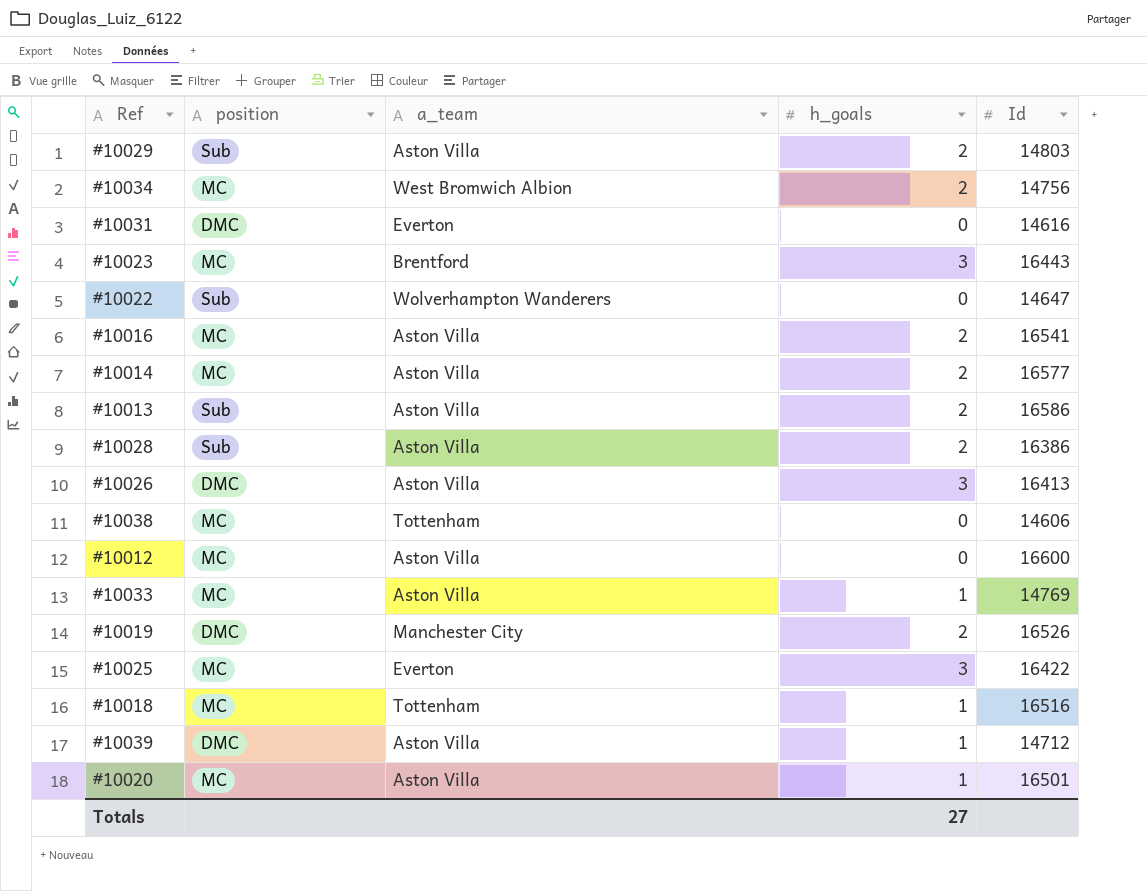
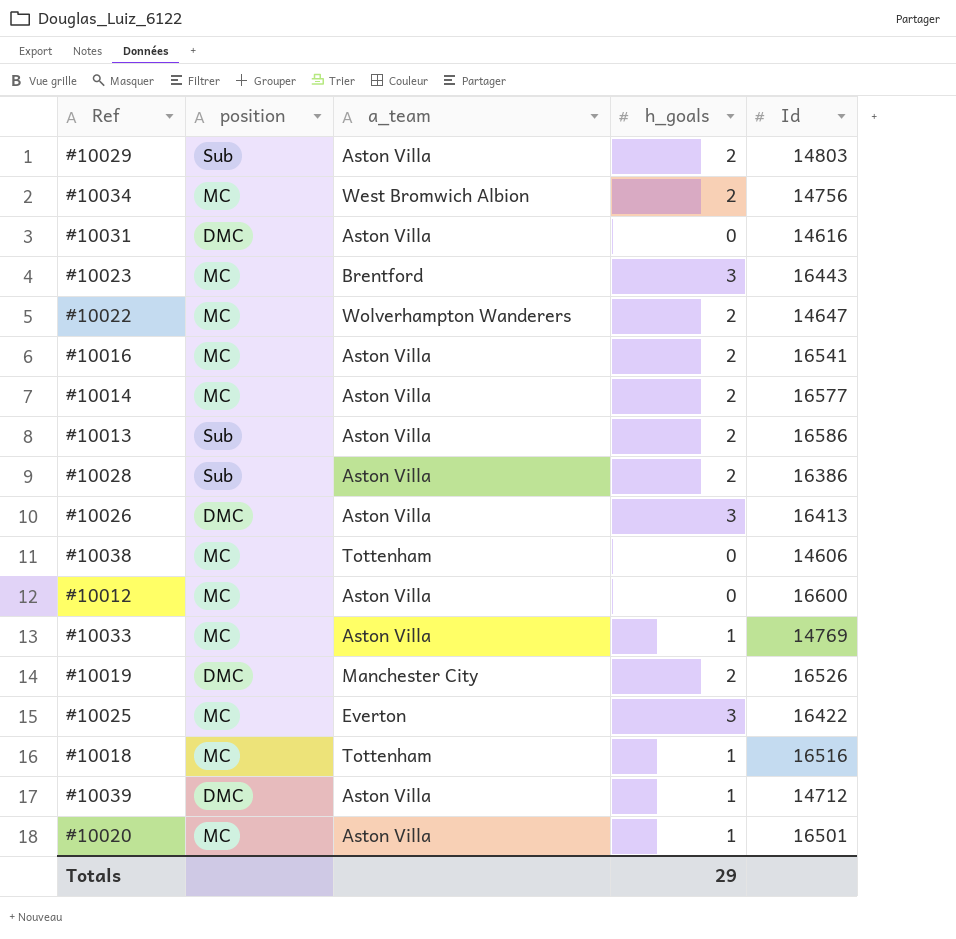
#10031 | a_team: Everton -> Aston Villa
#10022 | position: Sub -> MC
#10022 | h_goals: 0 -> 2
Totals | h_goals: 27 -> 29

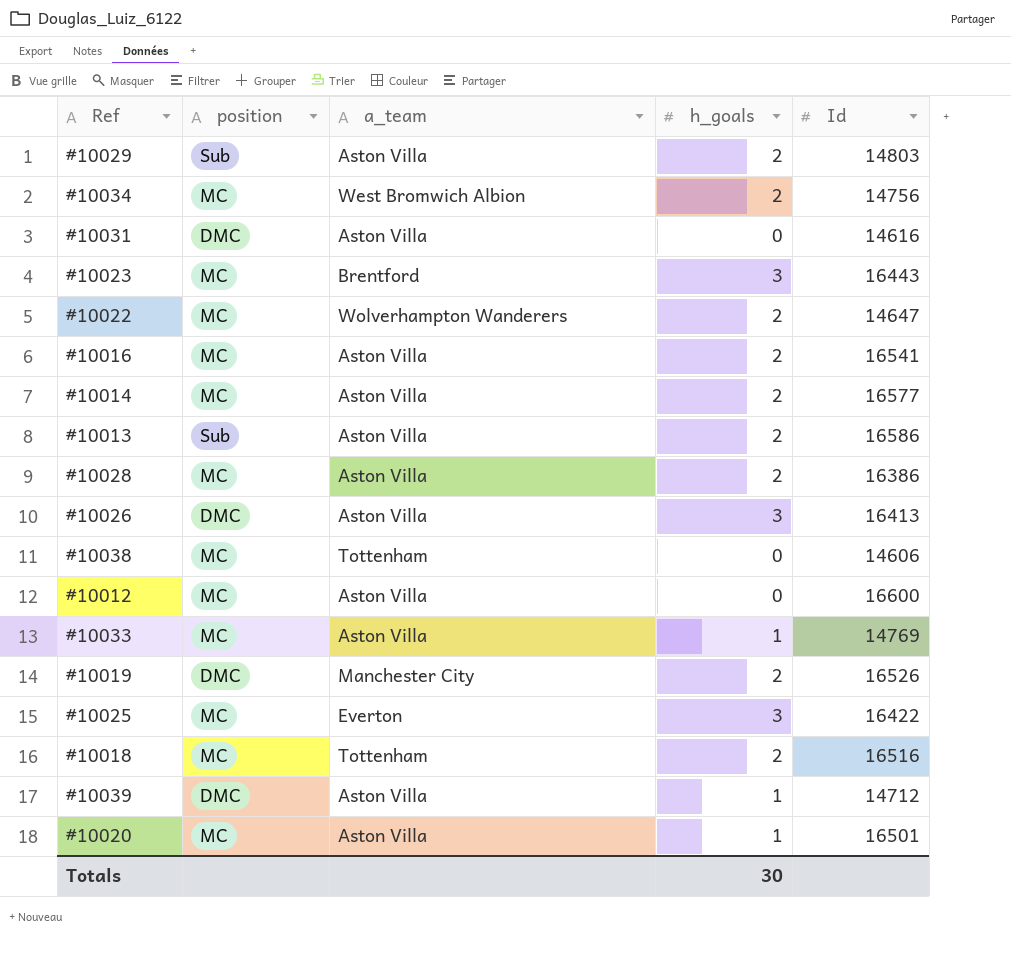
#10028 | position: Sub -> MC
#10018 | h_goals: 1 -> 2
Totals | h_goals: 29 -> 30

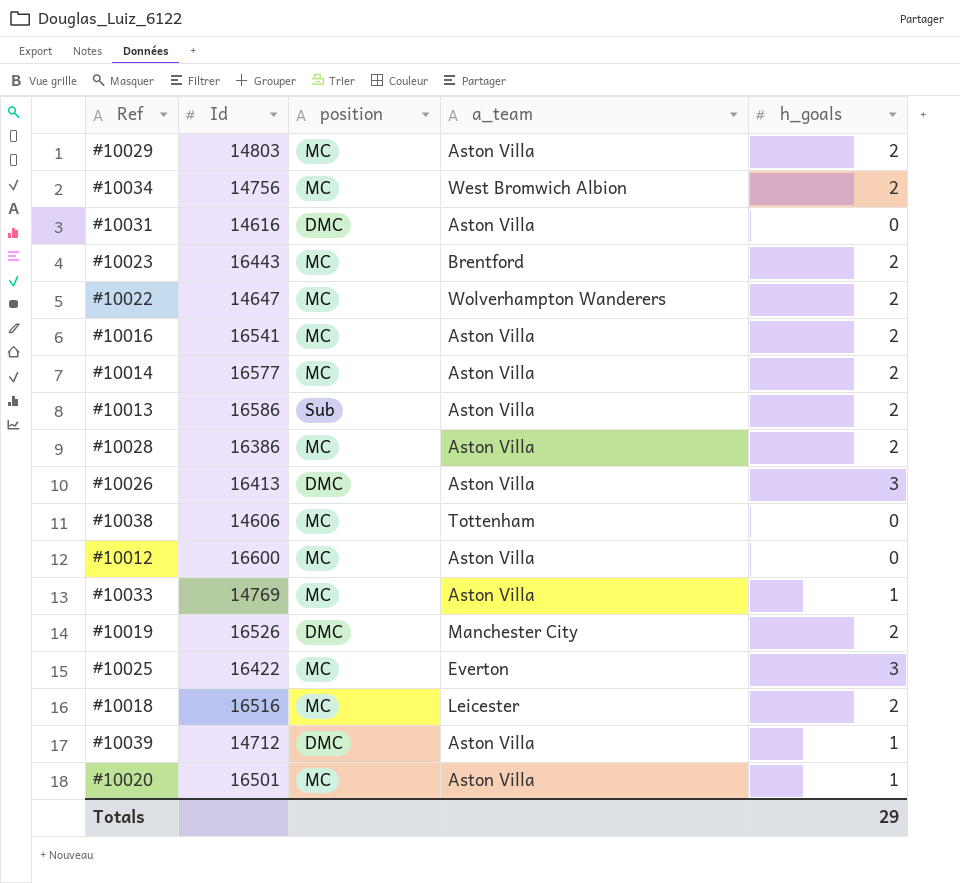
column Id | position: 5 -> 2
#10029 | position: Sub -> MC
#10023 | h_goals: 3 -> 2
#10018 | a_team: Tottenham -> Leicester
Totals | h_goals: 30 -> 29

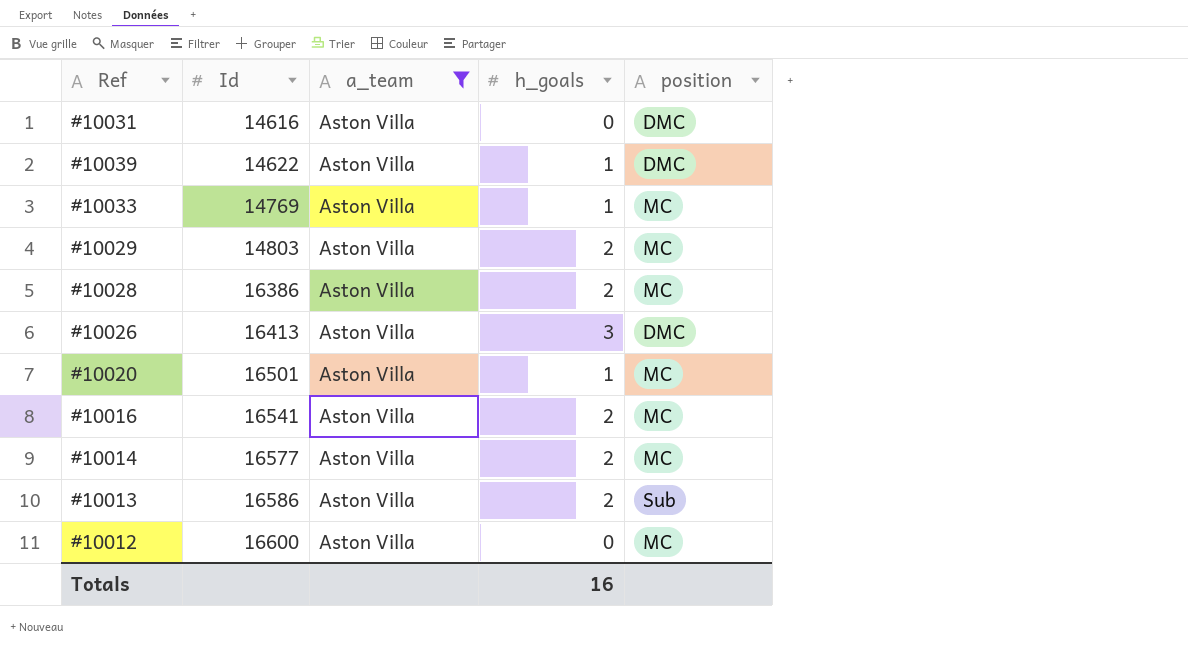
filter: none -> a_team = Aston Villa
row order: none -> Id ascending
column position | position: 3 -> 5
#10039 | Id: 14712 -> 14622
Totals | h_goals: 29 -> 16

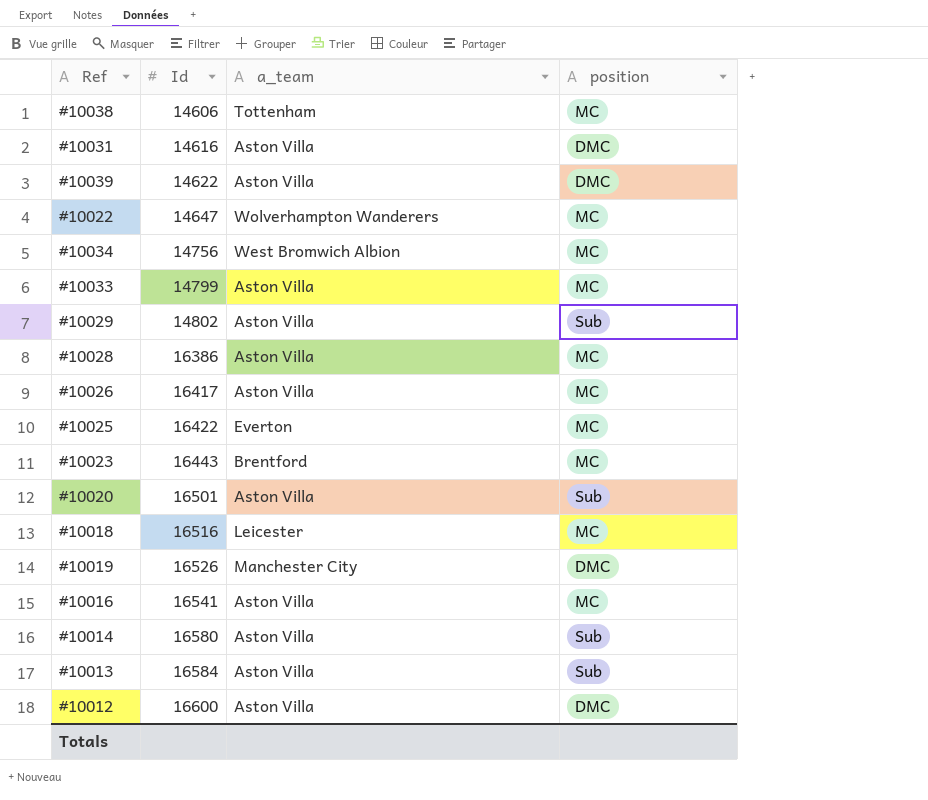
filter: a_team = Aston Villa -> none
column h_goals | position: 4 -> none
#10033 | Id: 14769 -> 14799
#10029 | Id: 14803 -> 14802
#10029 | position: MC -> Sub
#10026 | Id: 16413 -> 16417
#10026 | position: DMC -> MC
#10020 | position: MC -> Sub
#10014 | Id: 16577 -> 16580
#10014 | position: MC -> Sub
#10013 | Id: 16586 -> 16584
#10012 | position: MC -> DMC

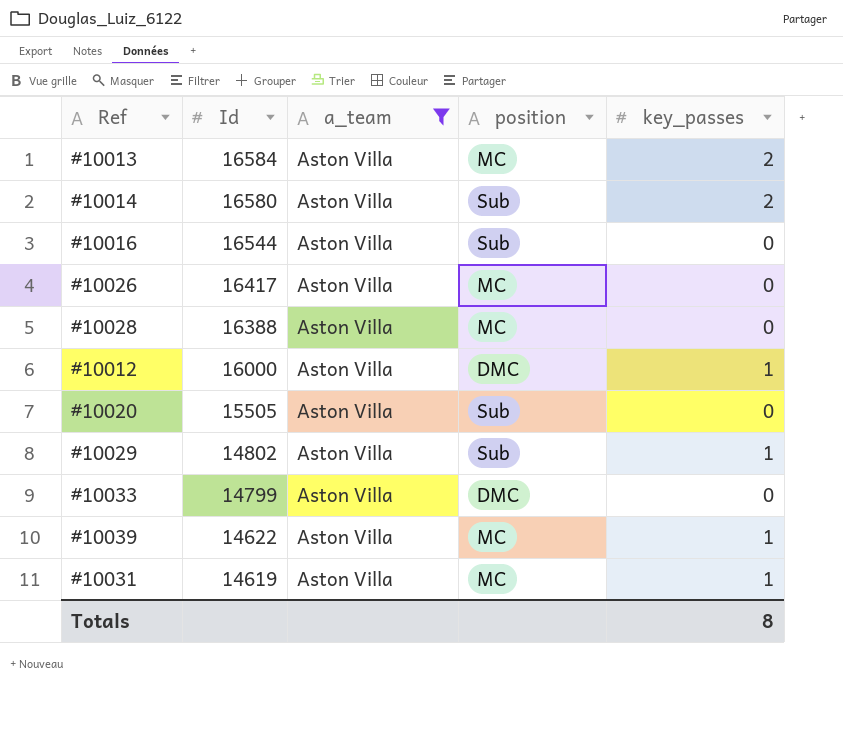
filter: none -> a_team = Aston Villa
row order: Id ascending -> Id descending
column key_passes | position: none -> 5
#10013 | position: Sub -> MC
#10016 | Id: 16541 -> 16544
#10016 | position: MC -> Sub
#10028 | Id: 16386 -> 16388
#10012 | Id: 16600 -> 16000
#10020 | Id: 16501 -> 15505
#10033 | position: MC -> DMC
#10039 | position: DMC -> MC
#10031 | Id: 14616 -> 14619
#10031 | position: DMC -> MC

